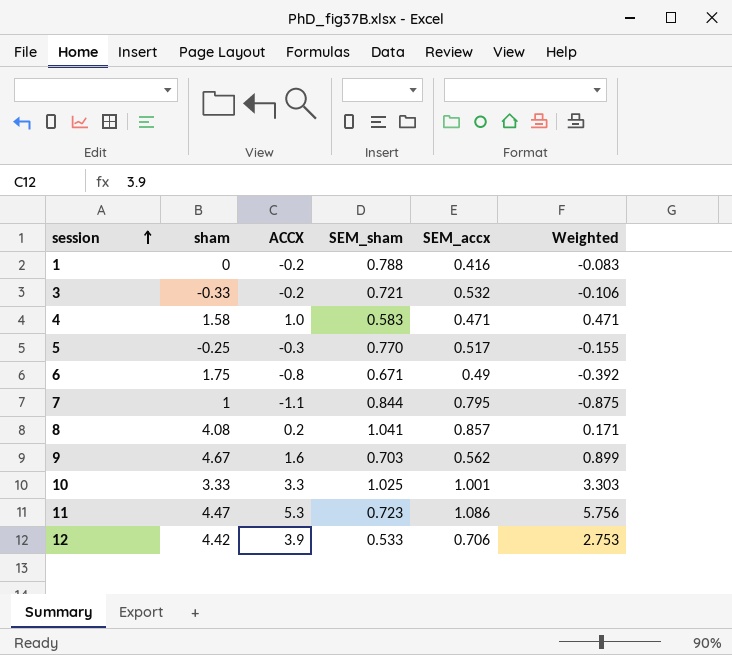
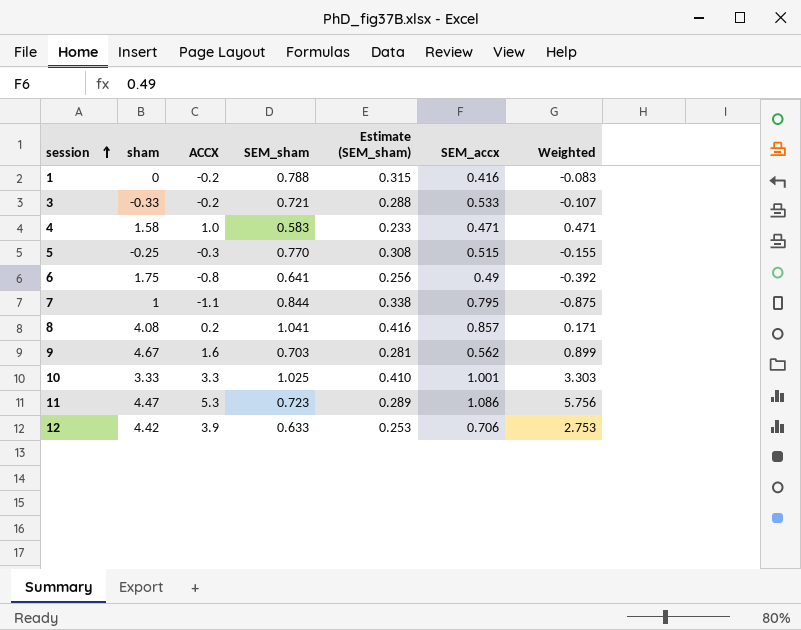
column Estimate (SEM_sham) | formula: none -> [SEM_sham] * 0.4
3 | SEM_accx: 0.532 -> 0.533
3 | Weighted: -0.106 -> -0.107
5 | SEM_accx: 0.517 -> 0.515
6 | SEM_sham: 0.671 -> 0.641
12 | SEM_sham: 0.533 -> 0.633

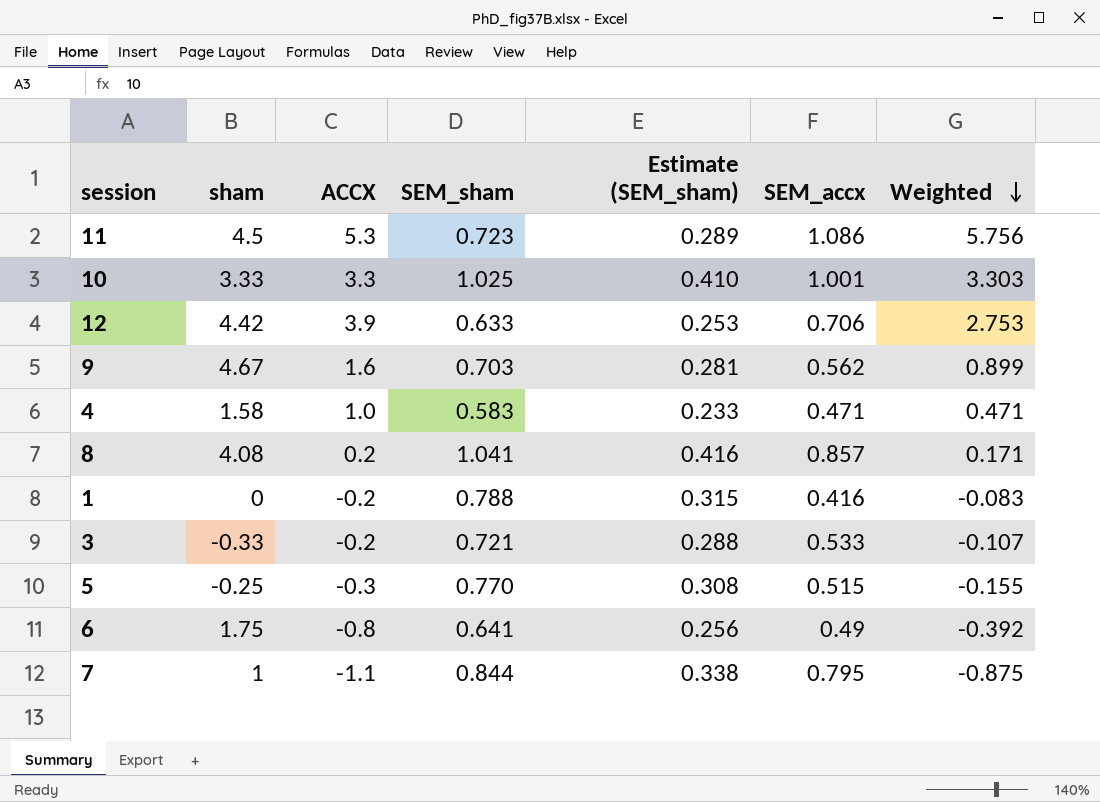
row order: session ascending -> Weighted descending
11 | sham: 4.47 -> 4.5

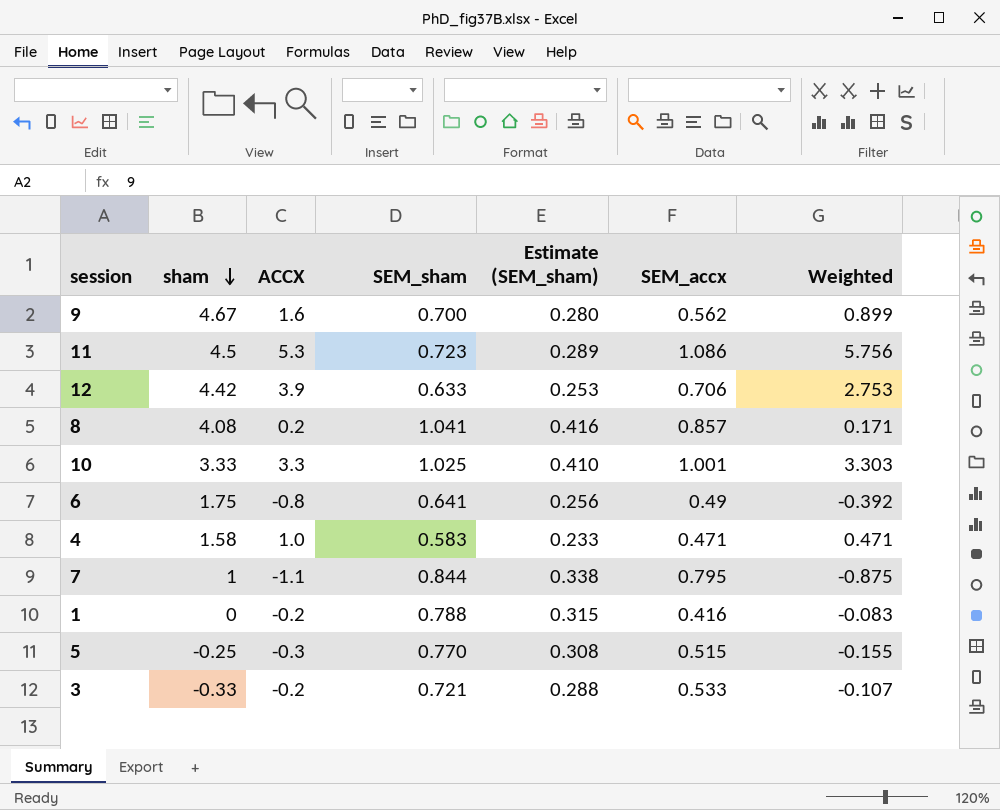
row order: Weighted descending -> sham descending
9 | SEM_sham: 0.703 -> 0.700
9 | Estimate (SEM_sham): 0.281 -> 0.280

